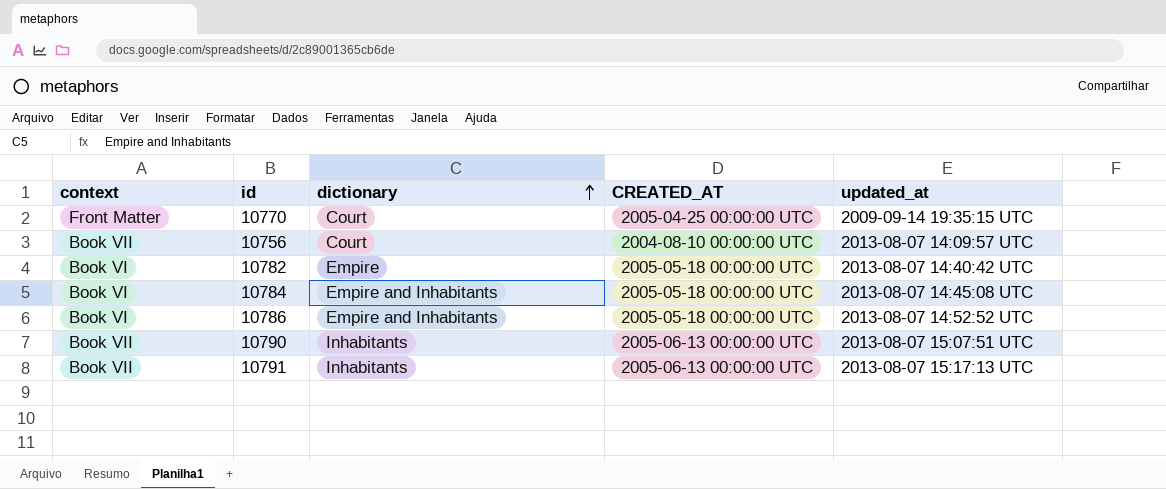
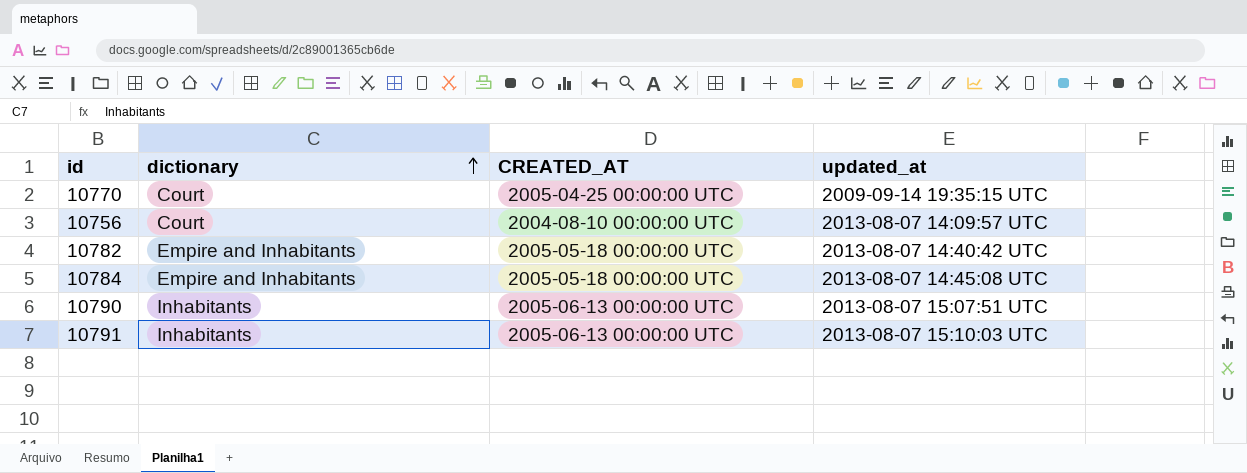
column context | position: 1 -> none
row 10786: Book VI | Empire and Inhabitants | 2005-05-18 00:00:00 UTC | 2013-08-07 14:52:52 UTC -> none
10782 | dictionary: Empire -> Empire and Inhabitants
10791 | updated_at: 2013-08-07 15:17:13 UTC -> 2013-08-07 15:10:03 UTC

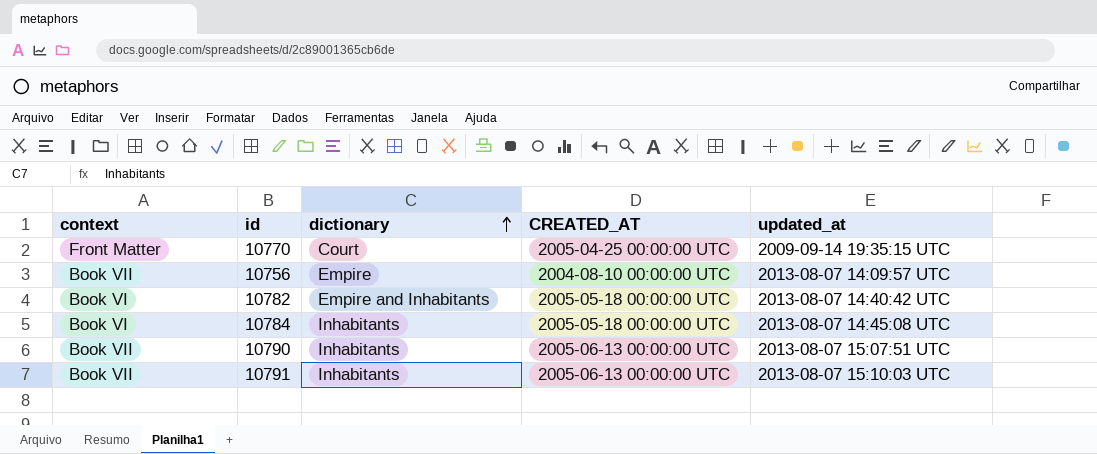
column context | position: none -> 1
10756 | dictionary: Court -> Empire
10784 | dictionary: Empire and Inhabitants -> Inhabitants

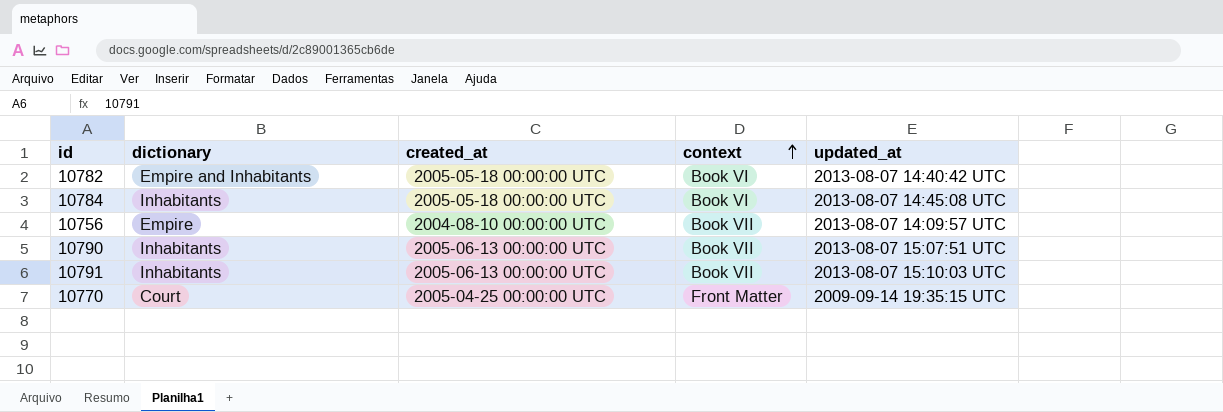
row order: dictionary ascending -> context ascending
column name: CREATED_AT -> created_at
column context | position: 1 -> 4

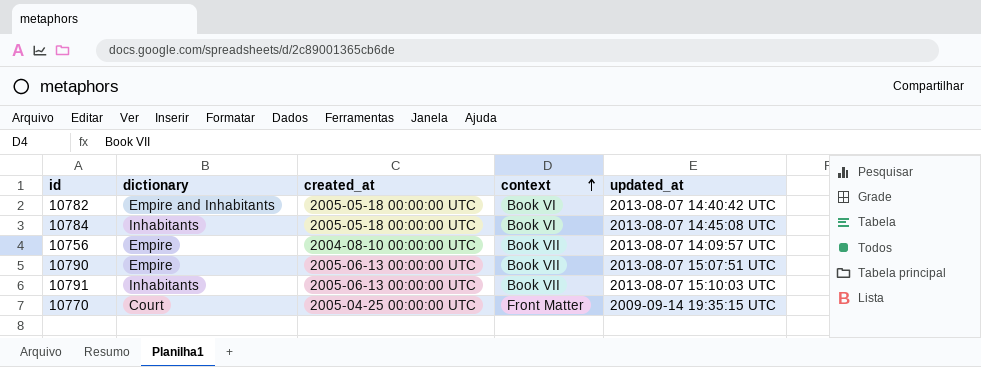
10790 | dictionary: Inhabitants -> Empire

